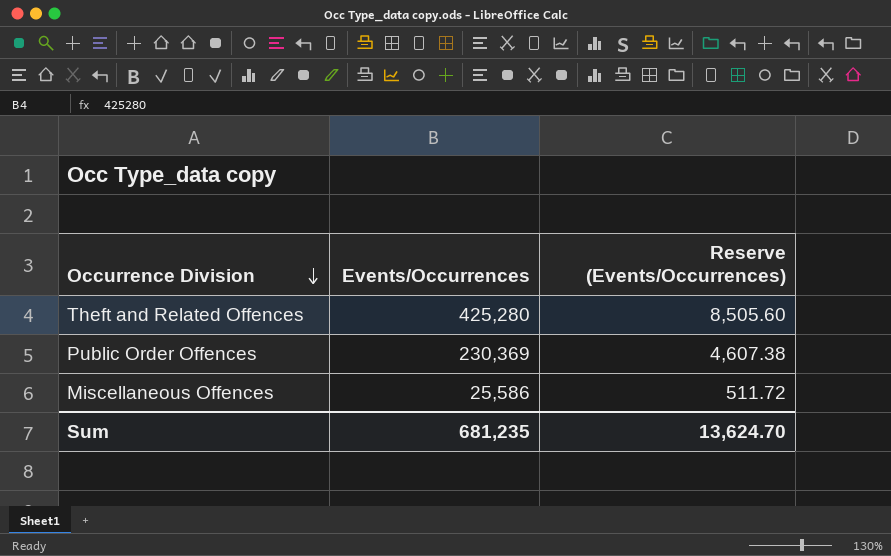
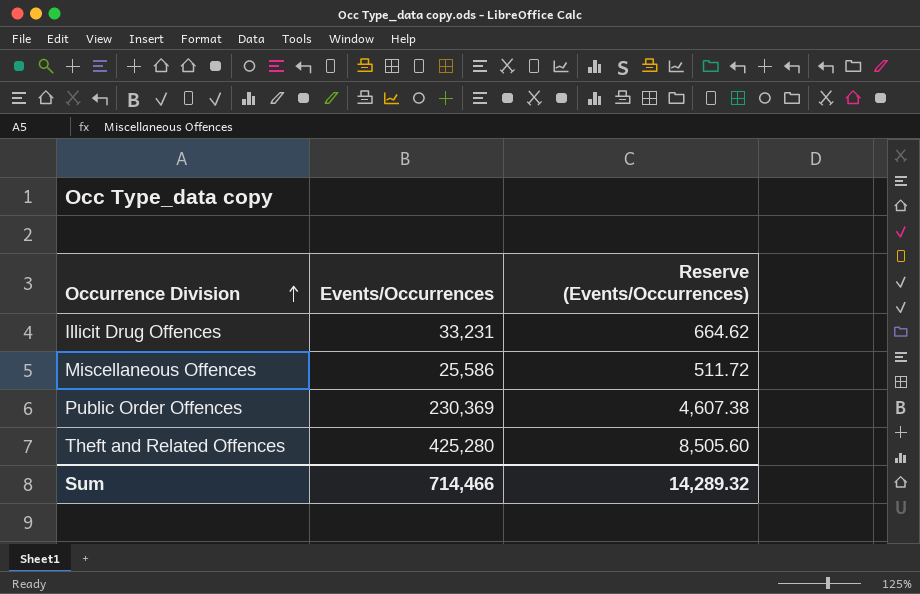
row order: Occurrence Division descending -> Occurrence Division ascending
row Illicit Drug Offences: none -> 33,231 | 664.62
Sum | Events/Occurrences: 681,235 -> 714,466
Sum | Reserve (Events/Occurrences): 13,624.70 -> 14,289.32

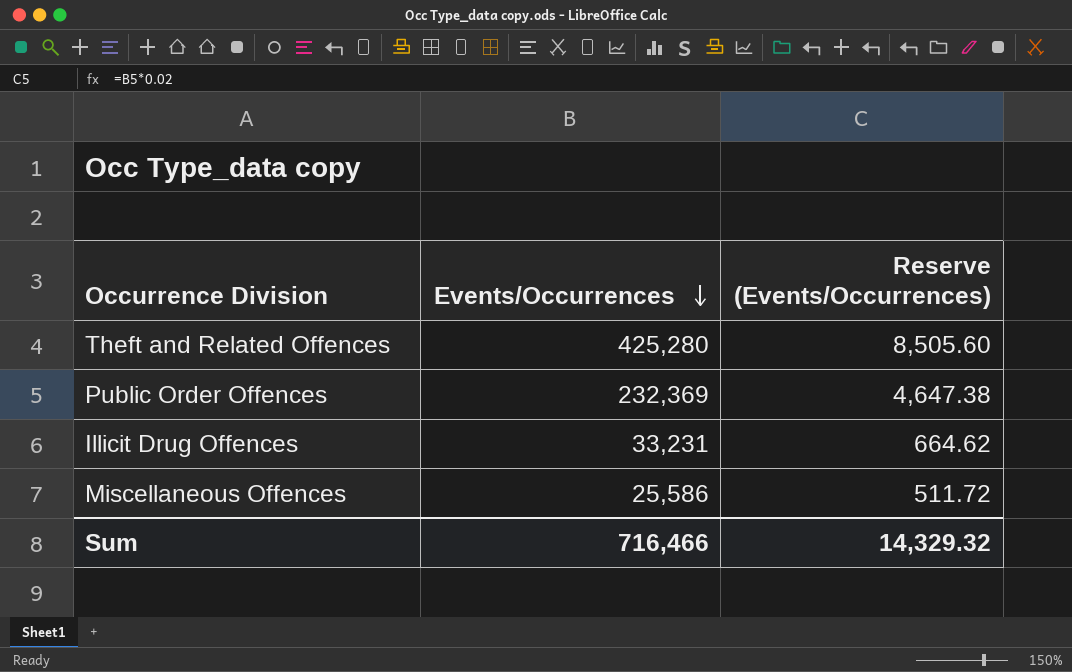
row order: Occurrence Division ascending -> Events/Occurrences descending
Public Order Offences | Events/Occurrences: 230,369 -> 232,369
Public Order Offences | Reserve (Events/Occurrences): 4,607.38 -> 4,647.38
Sum | Events/Occurrences: 714,466 -> 716,466
Sum | Reserve (Events/Occurrences): 14,289.32 -> 14,329.32

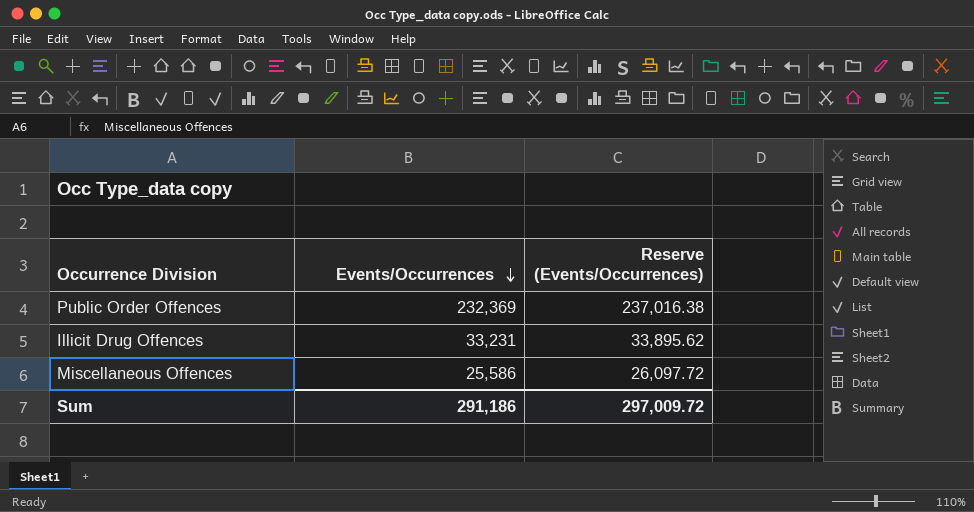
column Reserve (Events/Occurrences) | formula: [Events/Occurrences] * 0.02 -> [Events/Occurrences] * 1.02
row Theft and Related Offences: 425,280 | 8,505.60 -> none
Sum | Events/Occurrences: 716,466 -> 291,186
Sum | Reserve (Events/Occurrences): 14,329.32 -> 297,009.72

